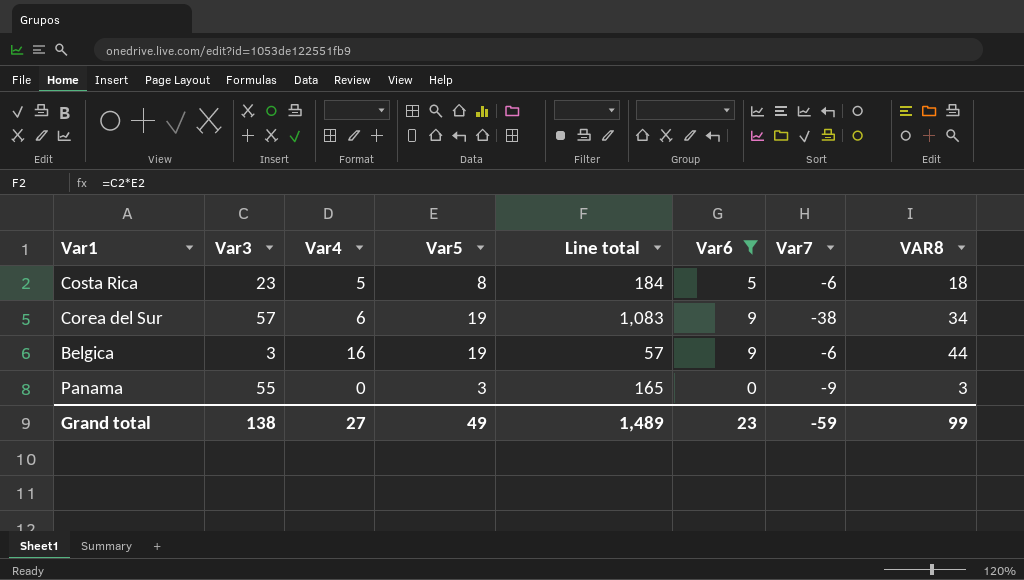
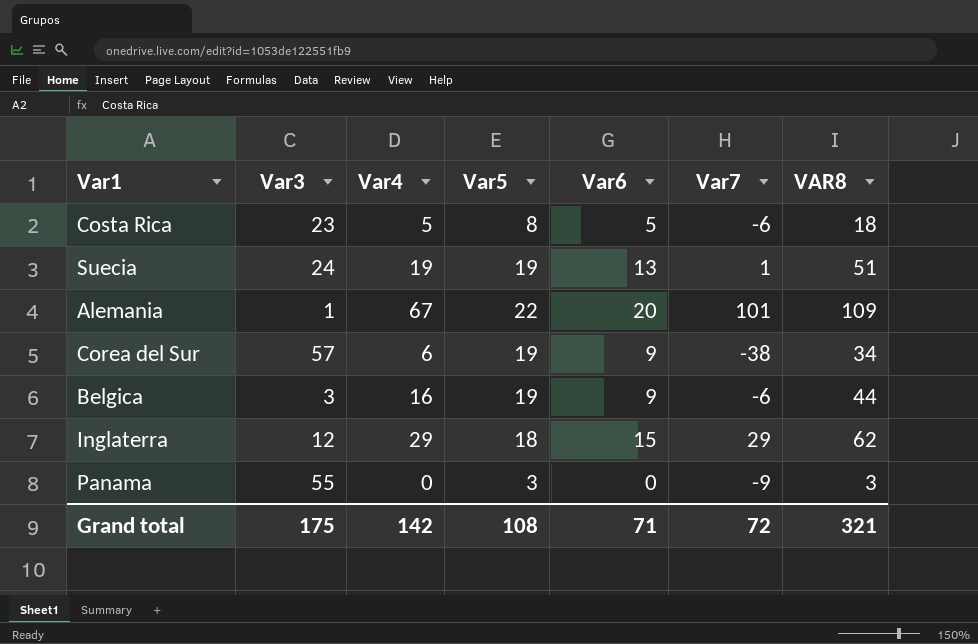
filter: Var6 <= 9 -> none
column Line total | formula: [Var3] * [Var5] -> none
Grand total | Var3: 138 -> 175
Grand total | Var4: 27 -> 142
Grand total | Var5: 49 -> 108
Grand total | Var6: 23 -> 71
Grand total | Var7: -59 -> 72
Grand total | VAR8: 99 -> 321

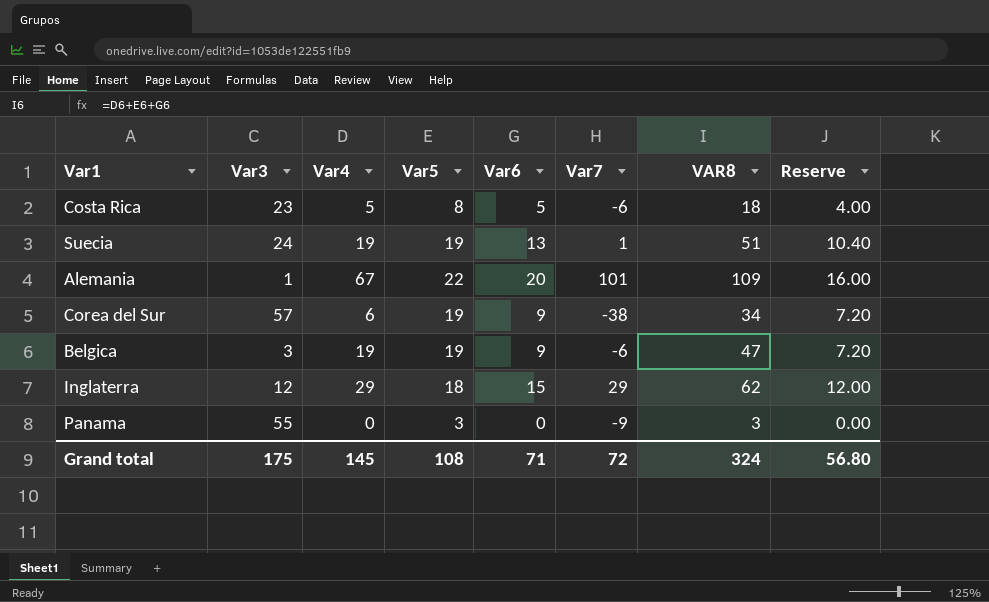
column Reserve | formula: none -> [Var6] * 0.8
Belgica | Var4: 16 -> 19
Belgica | VAR8: 44 -> 47
Grand total | Var4: 142 -> 145
Grand total | VAR8: 321 -> 324

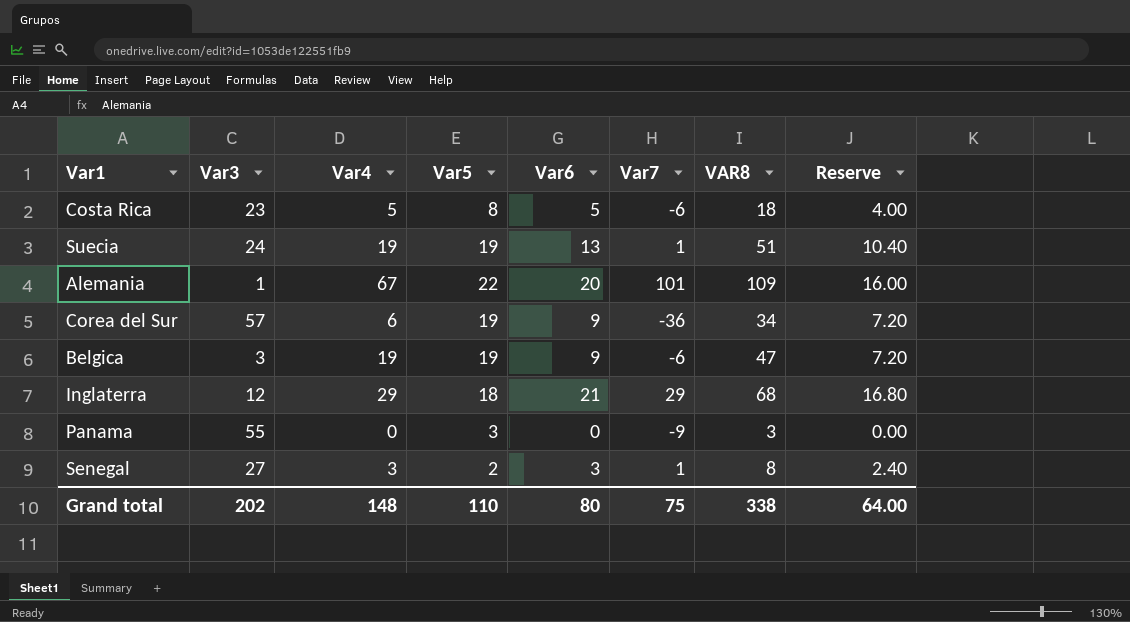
Corea del Sur | Var7: -38 -> -36
Inglaterra | Var6: 15 -> 21
Inglaterra | VAR8: 62 -> 68
Inglaterra | Reserve: 12.00 -> 16.80
row Senegal: none -> 27 | 3 | 2 | 3 | 1 | 8 | 2.40
Grand total | Var3: 175 -> 202
Grand total | Var4: 145 -> 148
Grand total | Var5: 108 -> 110
Grand total | Var6: 71 -> 80
Grand total | Var7: 72 -> 75
Grand total | VAR8: 324 -> 338
Grand total | Reserve: 56.80 -> 64.00

